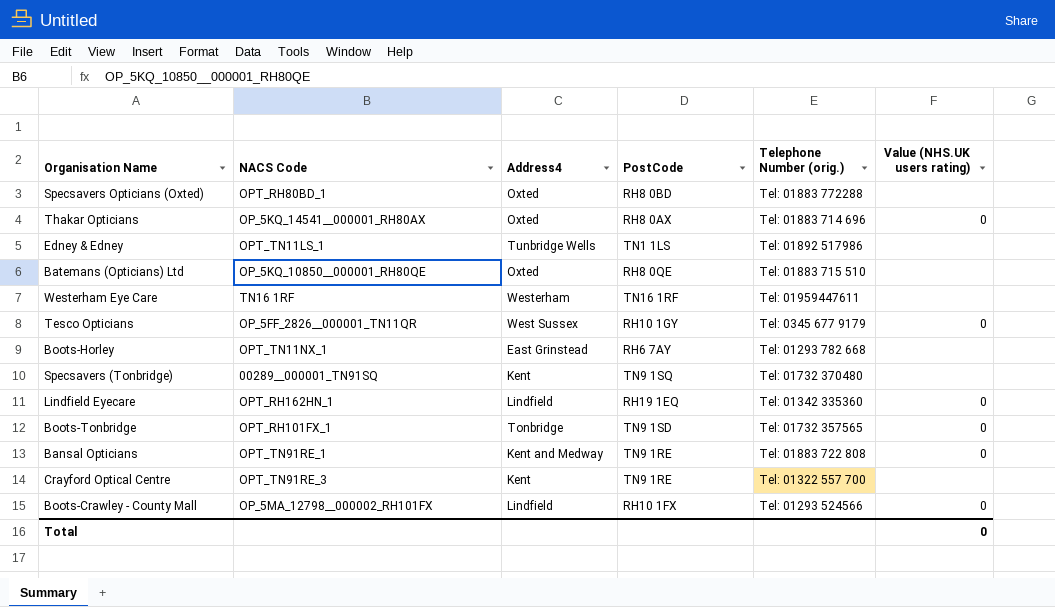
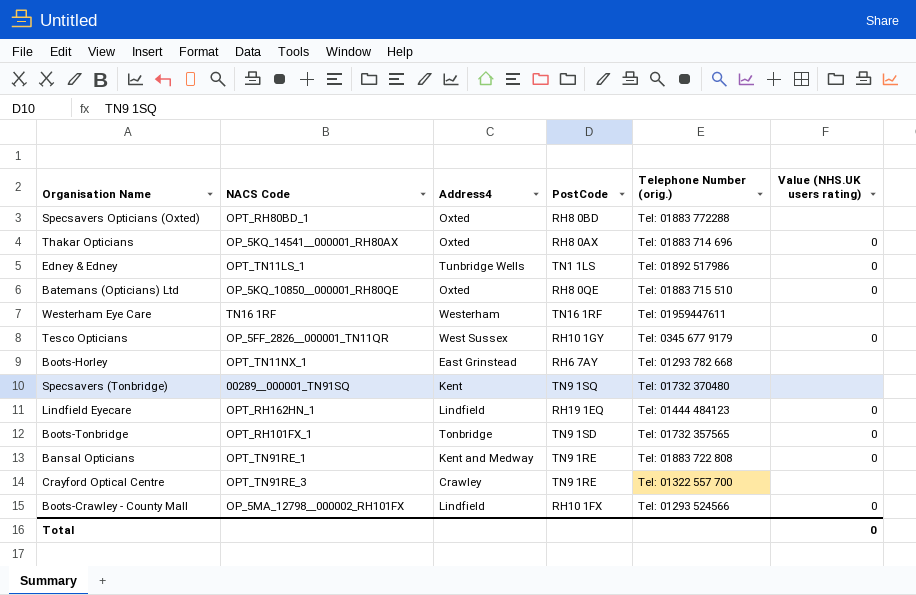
Edney & Edney | Value (NHS.UK users rating): none -> 0
Batemans (Opticians) Ltd | Value (NHS.UK users rating): none -> 0
Lindfield Eyecare | Telephone Number (orig.): Tel: 01342 335360 -> Tel: 01444 484123
Crayford Optical Centre | Address4: Kent -> Crawley

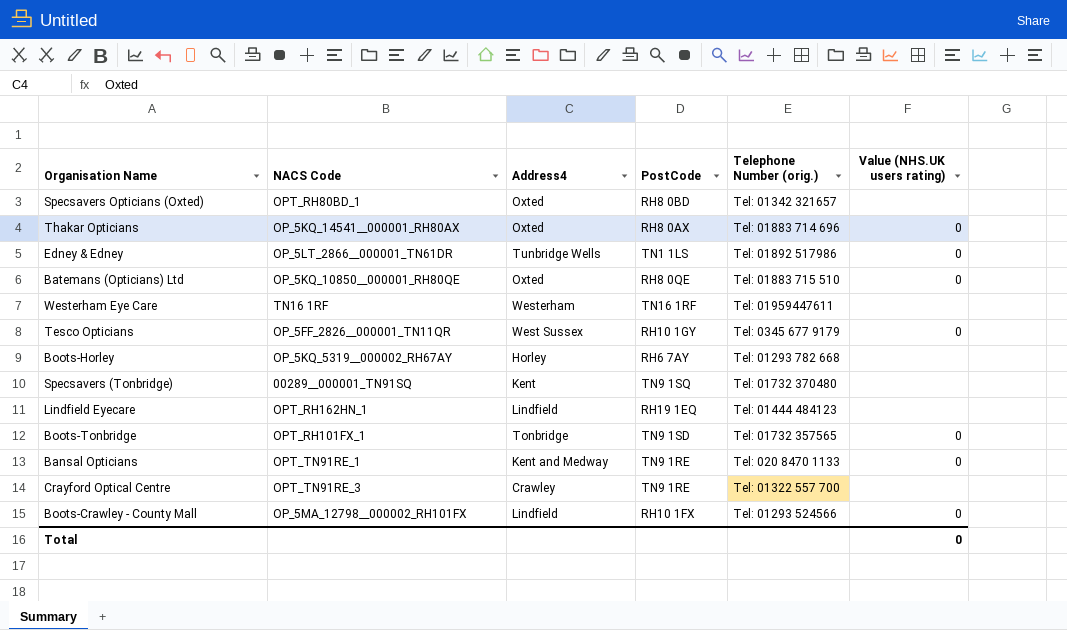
Specsavers Opticians (Oxted) | Telephone Number (orig.): Tel: 01883 772288 -> Tel: 01342 321657
Edney & Edney | NACS Code: OPT_TN11LS_1 -> OP_5LT_2866__000001_TN61DR
Boots-Horley | NACS Code: OPT_TN11NX_1 -> OP_5KQ_5319__000002_RH67AY
Boots-Horley | Address4: East Grinstead -> Horley
Lindfield Eyecare | Value (NHS.UK users rating): 0 -> none
Bansal Opticians | Telephone Number (orig.): Tel: 01883 722 808 -> Tel: 020 8470 1133

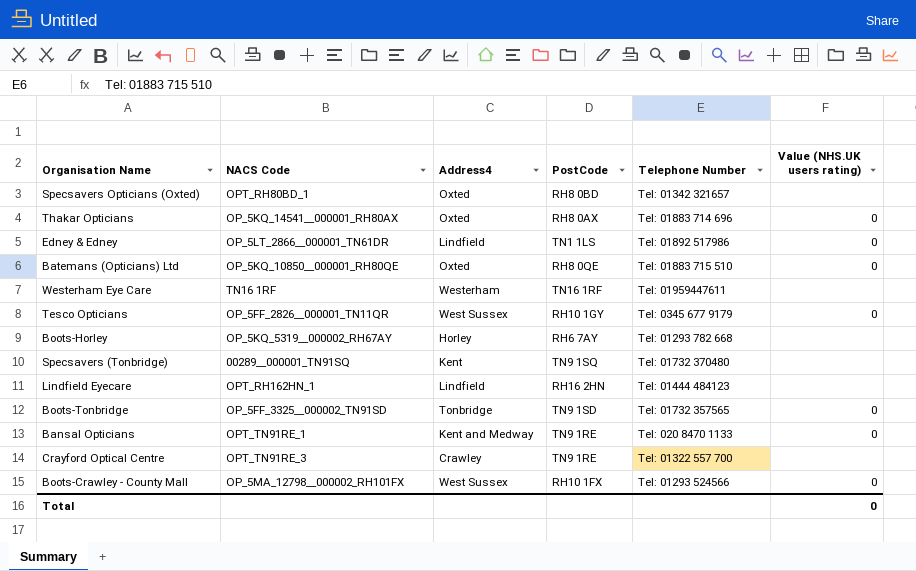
column name: Telephone Number (orig.) -> Telephone Number
Edney & Edney | Address4: Tunbridge Wells -> Lindfield
Lindfield Eyecare | PostCode: RH19 1EQ -> RH16 2HN
Boots-Tonbridge | NACS Code: OPT_RH101FX_1 -> OP_5FF_3325__000002_TN91SD
Boots-Crawley - County Mall | Address4: Lindfield -> West Sussex

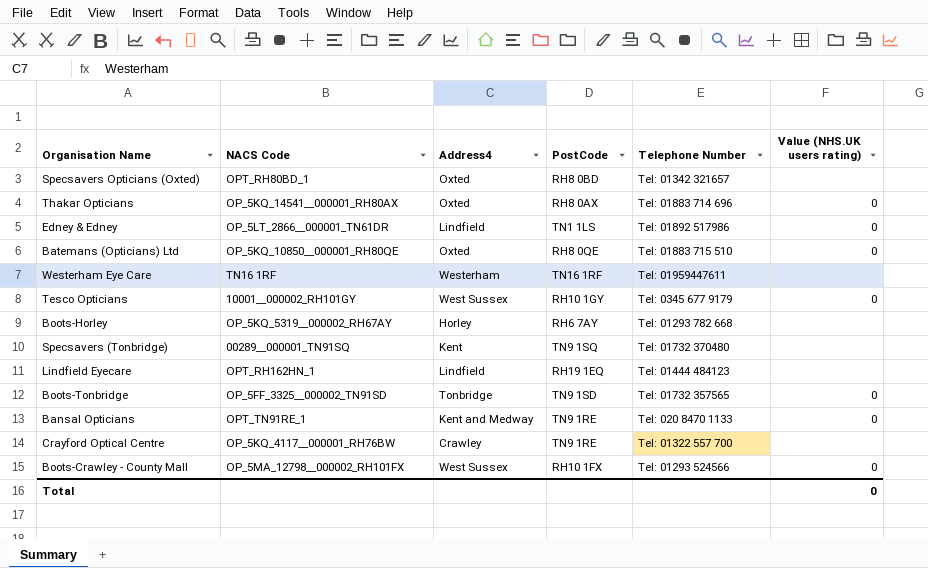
Tesco Opticians | NACS Code: OP_5FF_2826__000001_TN11QR -> 10001__000002_RH101GY
Lindfield Eyecare | PostCode: RH16 2HN -> RH19 1EQ
Crayford Optical Centre | NACS Code: OPT_TN91RE_3 -> OP_5KQ_4117__000001_RH76BW

